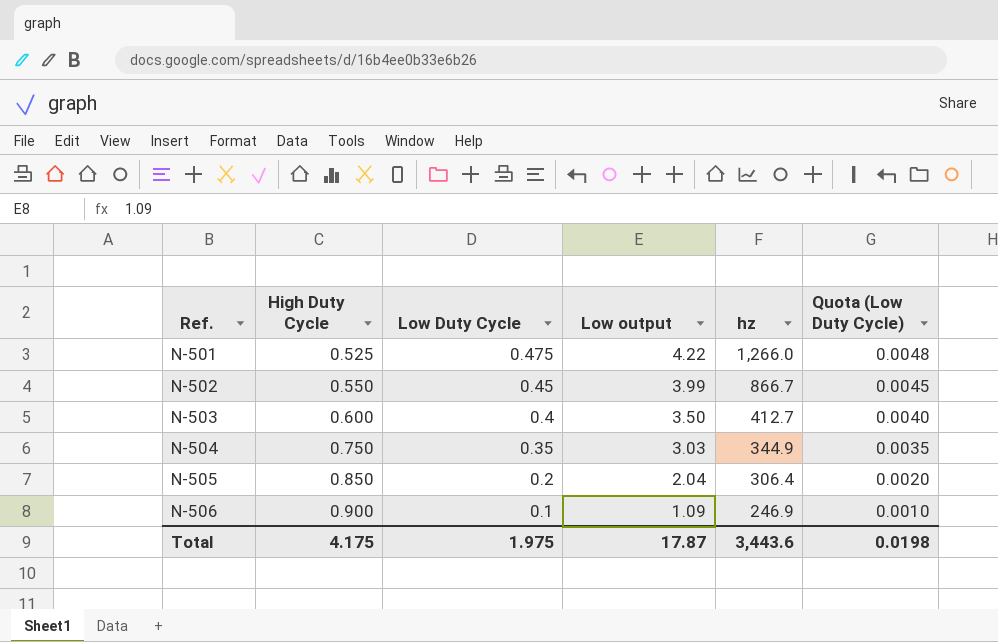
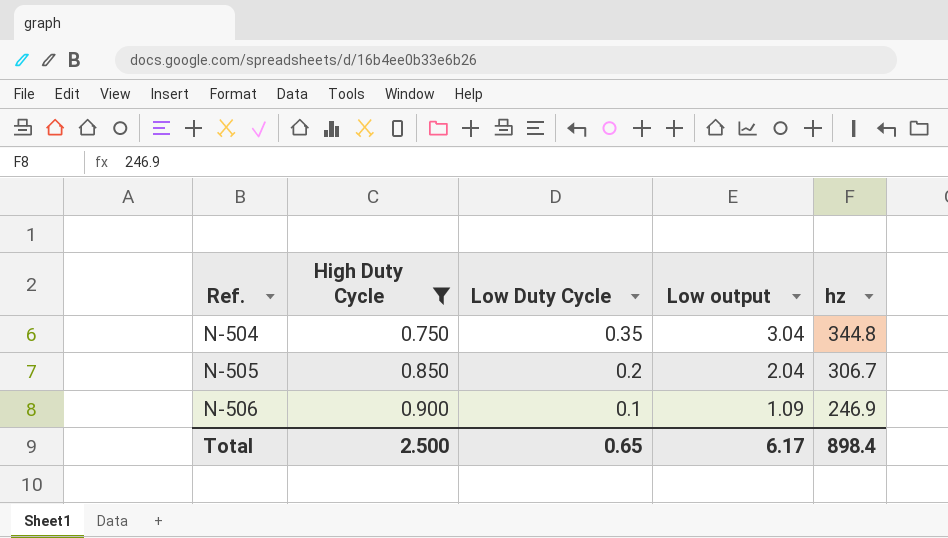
filter: none -> High Duty Cycle >= 0.750
column Quota (Low Duty Cycle) | formula: [Low Duty Cycle] * 0.01 -> none
N-504 | Low output: 3.03 -> 3.04
N-504 | hz: 344.9 -> 344.8
N-505 | hz: 306.4 -> 306.7
Total | High Duty Cycle: 4.175 -> 2.500
Total | Low Duty Cycle: 1.975 -> 0.65
Total | Low output: 17.87 -> 6.17
Total | hz: 3,443.6 -> 898.4

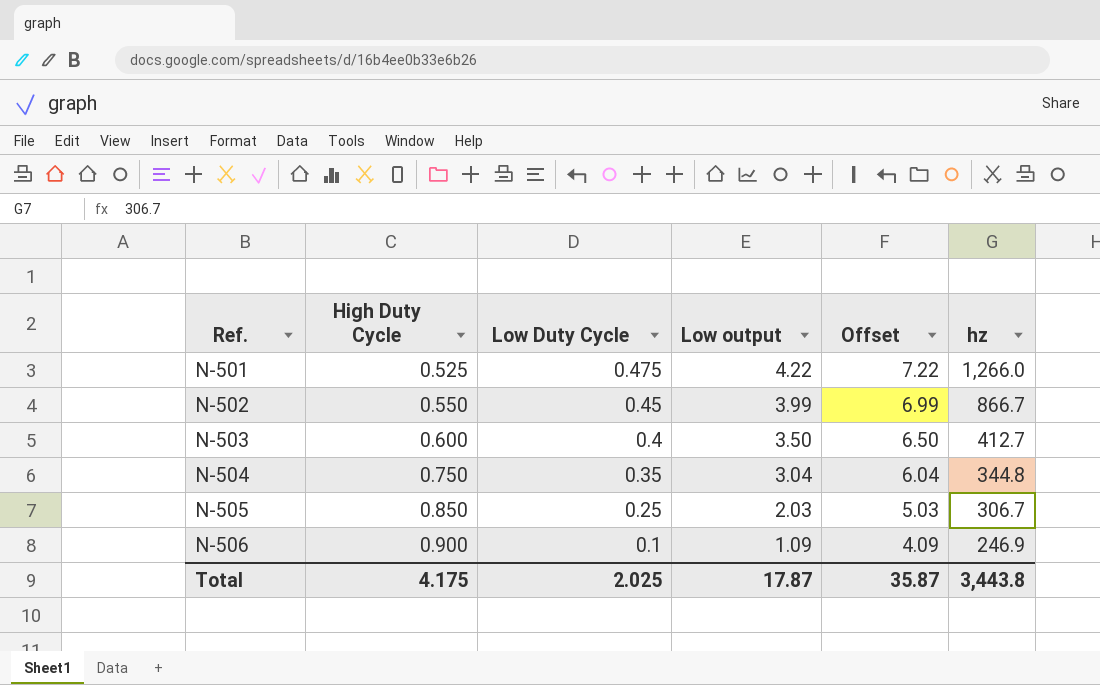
filter: High Duty Cycle >= 0.750 -> none
column Offset | formula: none -> [Low output] + 3
N-505 | Low Duty Cycle: 0.2 -> 0.25
N-505 | Low output: 2.04 -> 2.03
Total | High Duty Cycle: 2.500 -> 4.175
Total | Low Duty Cycle: 0.65 -> 2.025
Total | Low output: 6.17 -> 17.87
Total | hz: 898.4 -> 3,443.8

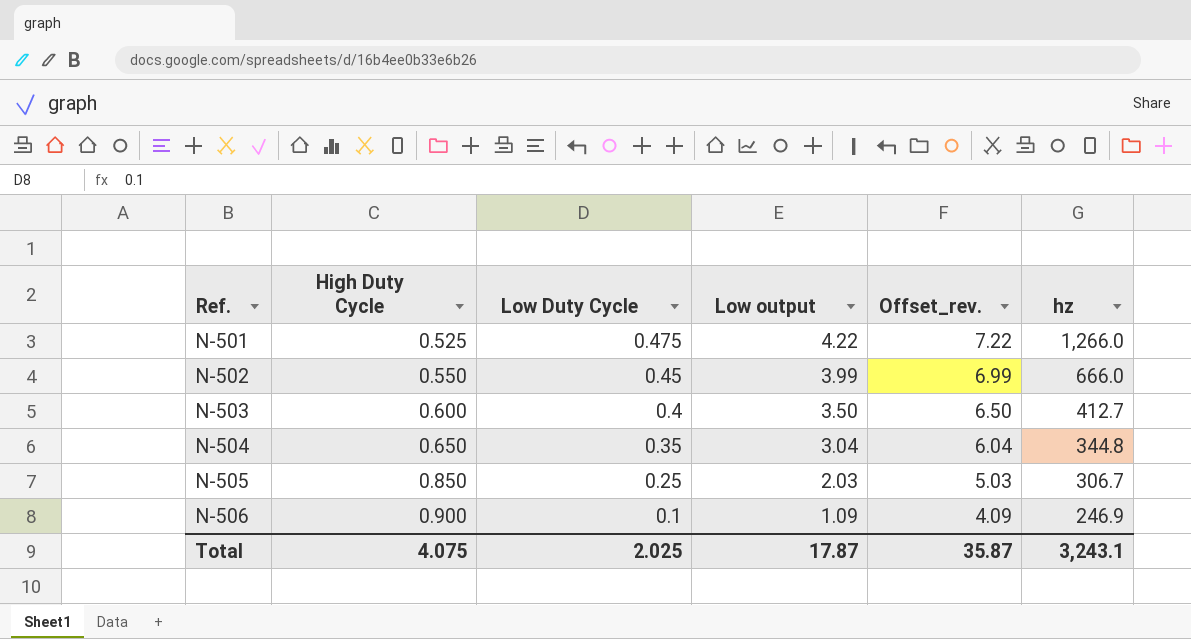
column name: Offset -> Offset_rev.
N-502 | hz: 866.7 -> 666.0
N-504 | High Duty Cycle: 0.750 -> 0.650
Total | High Duty Cycle: 4.175 -> 4.075
Total | hz: 3,443.8 -> 3,243.1

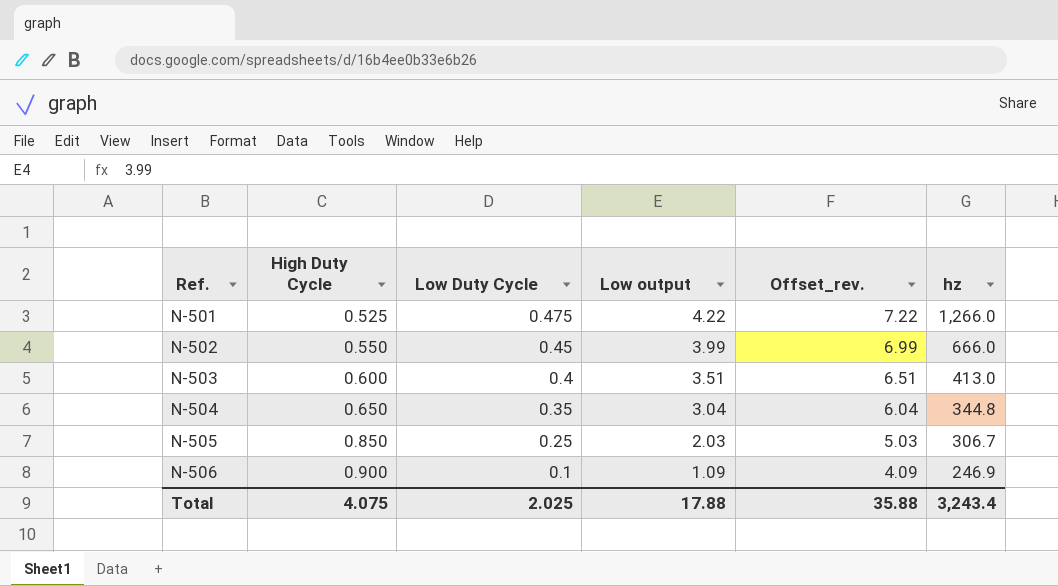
N-503 | Low output: 3.50 -> 3.51
N-503 | Offset_rev.: 6.50 -> 6.51
N-503 | hz: 412.7 -> 413.0
Total | Low output: 17.87 -> 17.88
Total | Offset_rev.: 35.87 -> 35.88
Total | hz: 3,243.1 -> 3,243.4

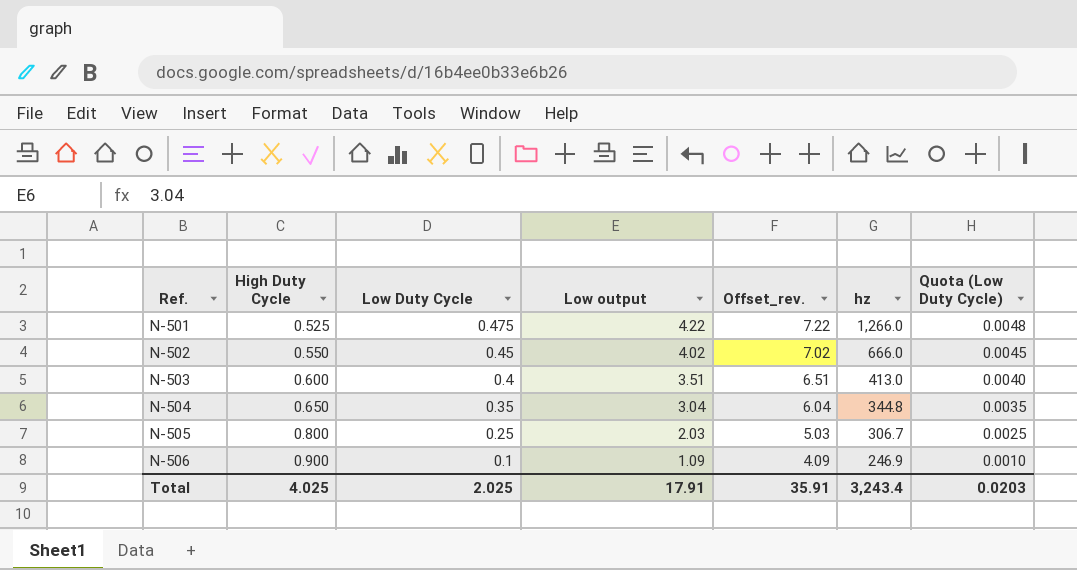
column Quota (Low Duty Cycle) | formula: none -> [Low Duty Cycle] * 0.01
N-502 | Low output: 3.99 -> 4.02
N-502 | Offset_rev.: 6.99 -> 7.02
N-505 | High Duty Cycle: 0.850 -> 0.800
Total | High Duty Cycle: 4.075 -> 4.025
Total | Low output: 17.88 -> 17.91
Total | Offset_rev.: 35.88 -> 35.91

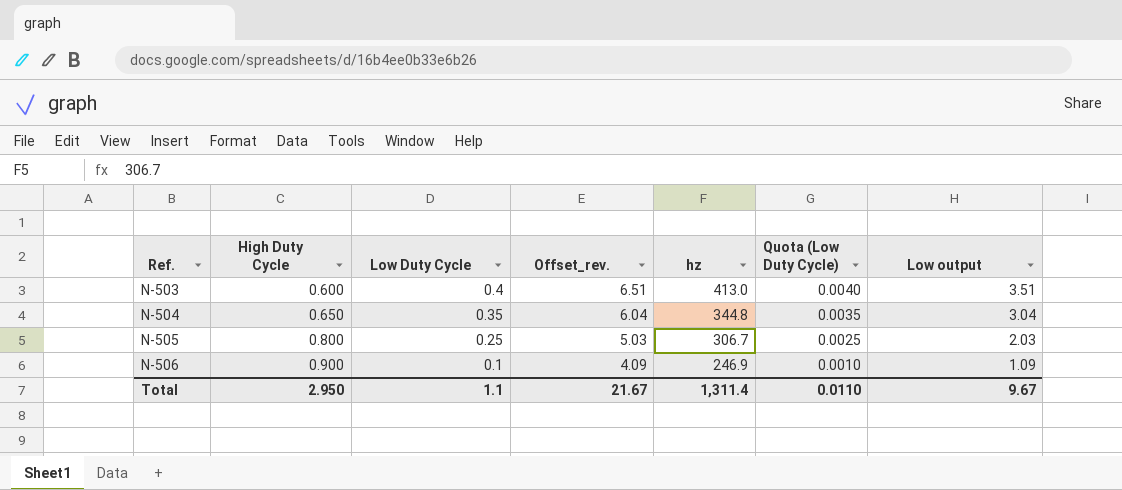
column Low output | position: 4 -> 7
row N-501: 0.525 | 0.475 | 4.22 | 7.22 | 1,266.0 | 0.0048 -> none
row N-502: 0.550 | 0.45 | 4.02 | 7.02 | 666.0 | 0.0045 -> none
Total | High Duty Cycle: 4.025 -> 2.950
Total | Low Duty Cycle: 2.025 -> 1.1
Total | Offset_rev.: 35.91 -> 21.67
Total | hz: 3,243.4 -> 1,311.4
Total | Quota (Low Duty Cycle): 0.0203 -> 0.0110
Total | Low output: 17.91 -> 9.67

